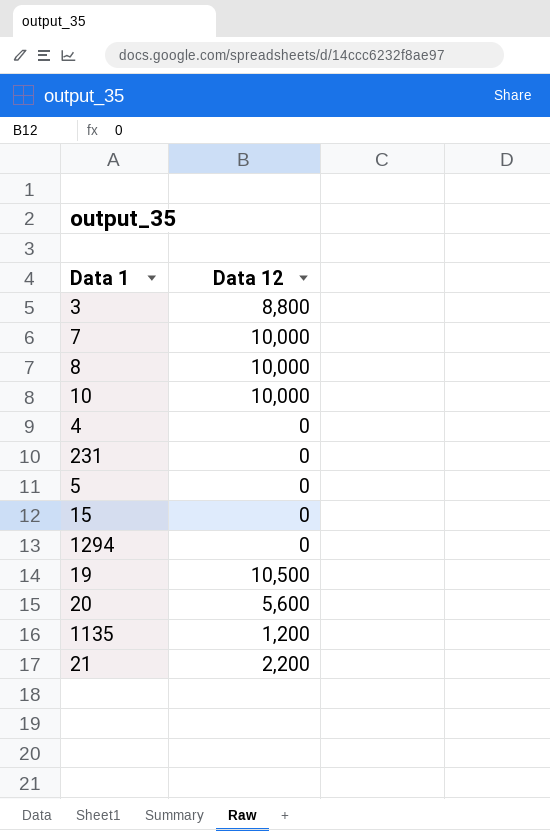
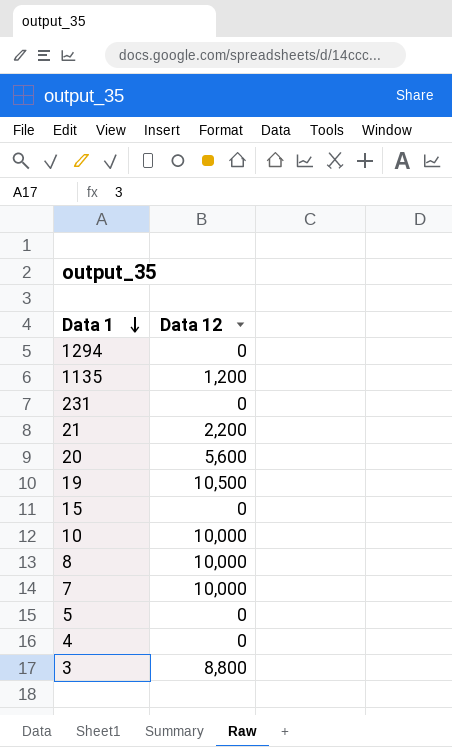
row order: none -> Data 1 descending

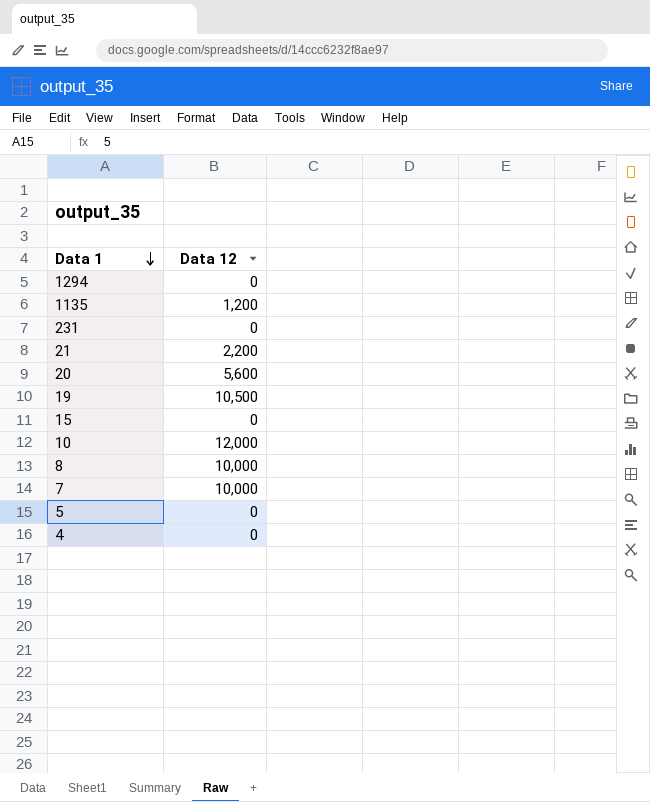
row 3: 8,800 -> none
10 | Data 12: 10,000 -> 12,000

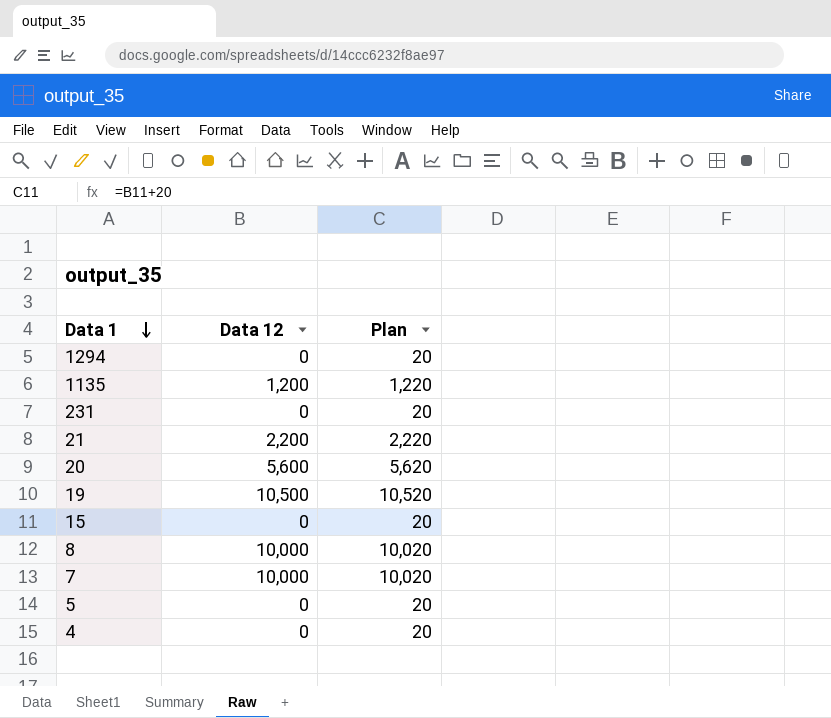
column Plan | formula: none -> [Data 12] + 20
row 10: 12,000 -> none

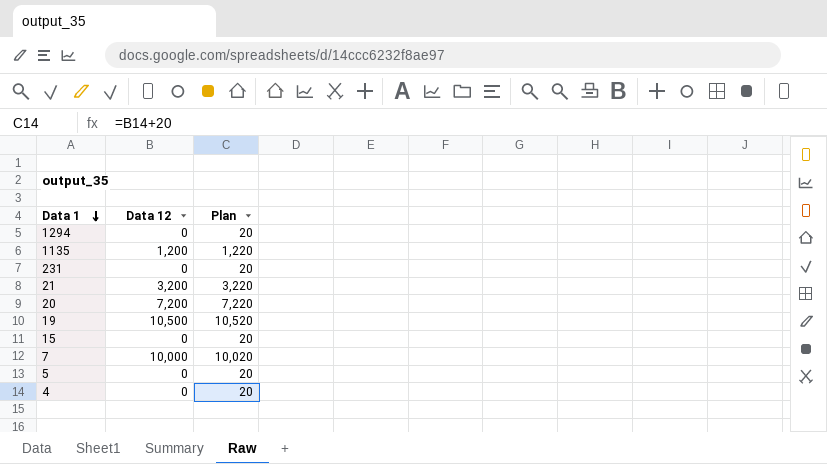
row 8: 10,000 | 10,020 -> none
21 | Data 12: 2,200 -> 3,200
21 | Plan: 2,220 -> 3,220
20 | Data 12: 5,600 -> 7,200
20 | Plan: 5,620 -> 7,220

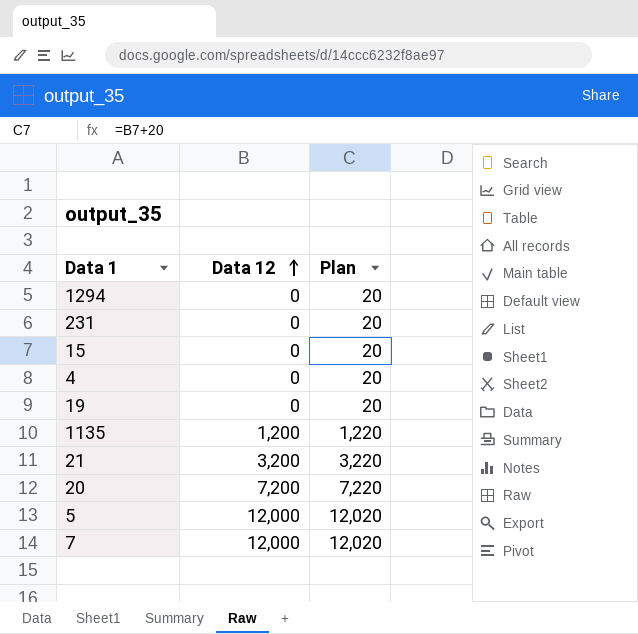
row order: Data 1 descending -> Data 12 ascending
19 | Data 12: 10,500 -> 0
19 | Plan: 10,520 -> 20
5 | Data 12: 0 -> 12,000
5 | Plan: 20 -> 12,020
7 | Data 12: 10,000 -> 12,000
7 | Plan: 10,020 -> 12,020

